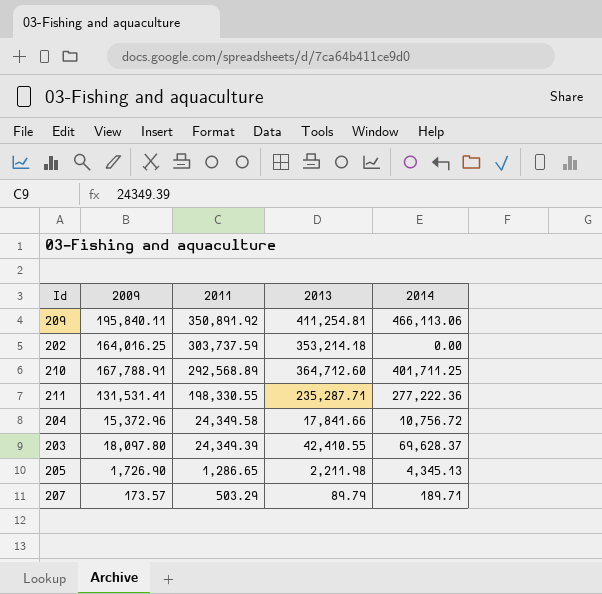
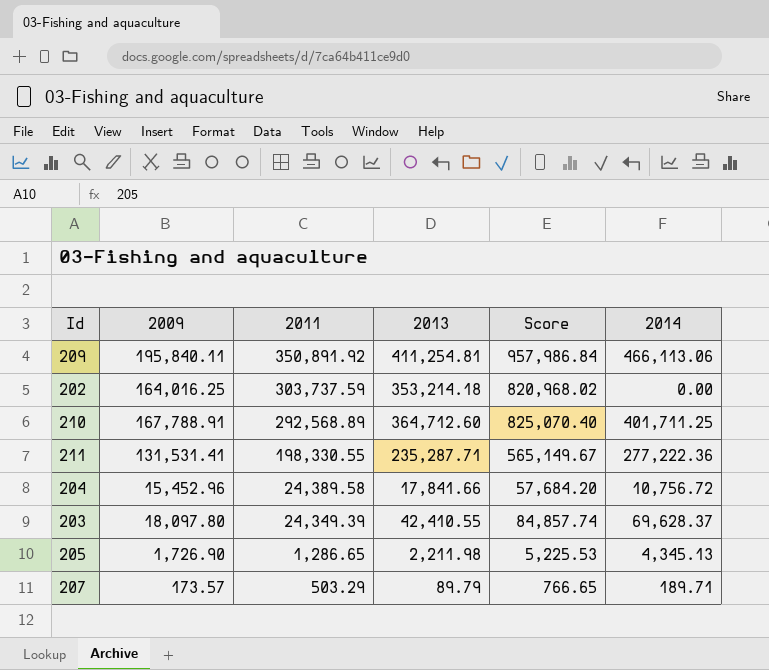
column Score | formula: none -> [2009] + [2011] + [2013]
204 | 2009: 15,372.96 -> 15,452.96
204 | 2011: 24,349.58 -> 24,389.58

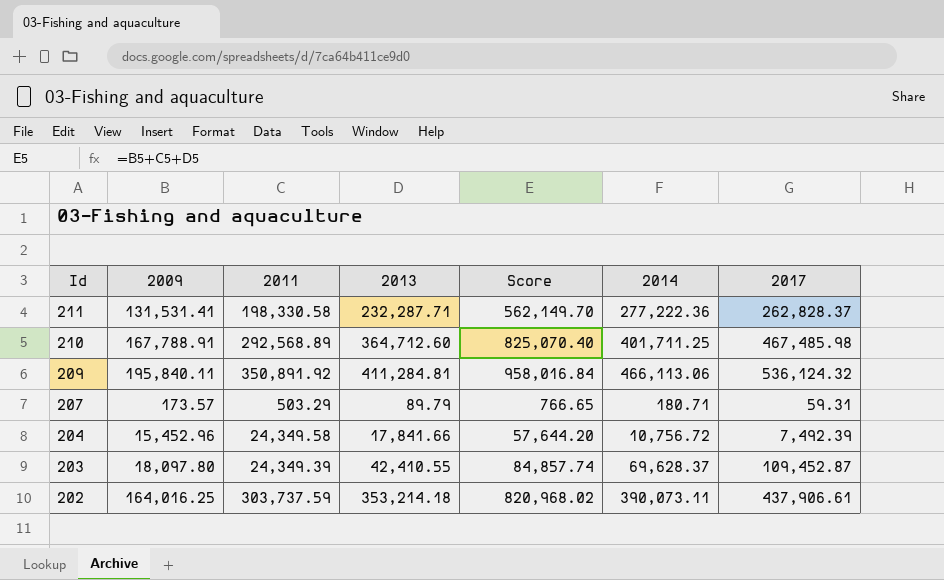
row order: 2011 descending -> Id descending
column 2017 | position: none -> 7
row 205: 1,726.90 | 1,286.65 | 2,211.98 | 5,225.53 | 4,345.13 -> none
211 | 2011: 198,330.55 -> 198,330.58
211 | 2013: 235,287.71 -> 232,287.71
211 | Score: 565,149.67 -> 562,149.70
209 | 2013: 411,254.81 -> 411,284.81
209 | Score: 957,986.84 -> 958,016.84
207 | 2014: 189.71 -> 180.71
204 | 2011: 24,389.58 -> 24,349.58
204 | Score: 57,684.20 -> 57,644.20
202 | 2014: 0.00 -> 390,073.11

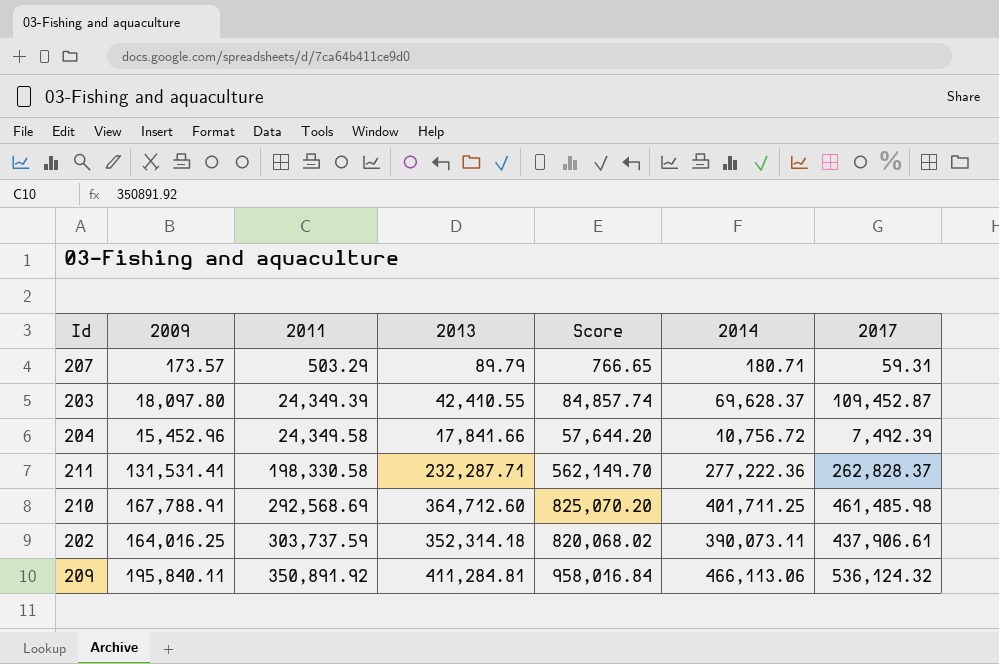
row order: Id descending -> 2011 ascending
210 | 2011: 292,568.89 -> 292,568.69
210 | Score: 825,070.40 -> 825,070.20
210 | 2017: 467,485.98 -> 461,485.98
202 | 2013: 353,214.18 -> 352,314.18
202 | Score: 820,968.02 -> 820,068.02

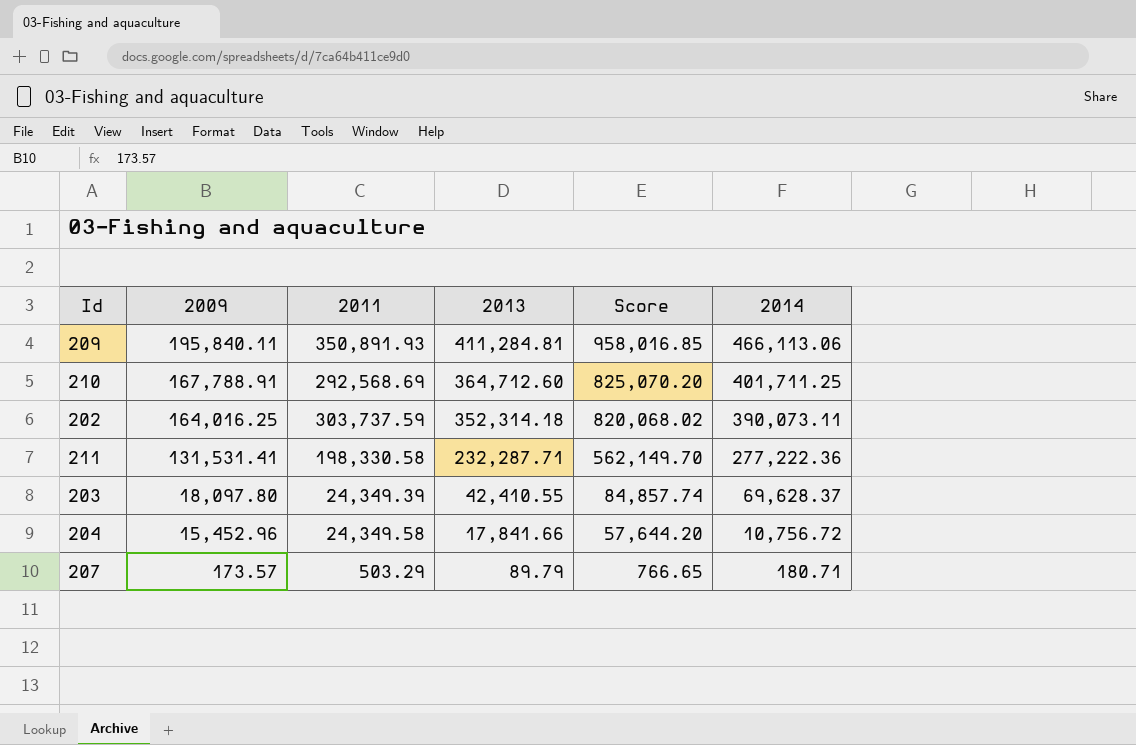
row order: 2011 ascending -> 2009 descending
column 2017 | position: 7 -> none
209 | 2011: 350,891.92 -> 350,891.93
209 | Score: 958,016.84 -> 958,016.85

